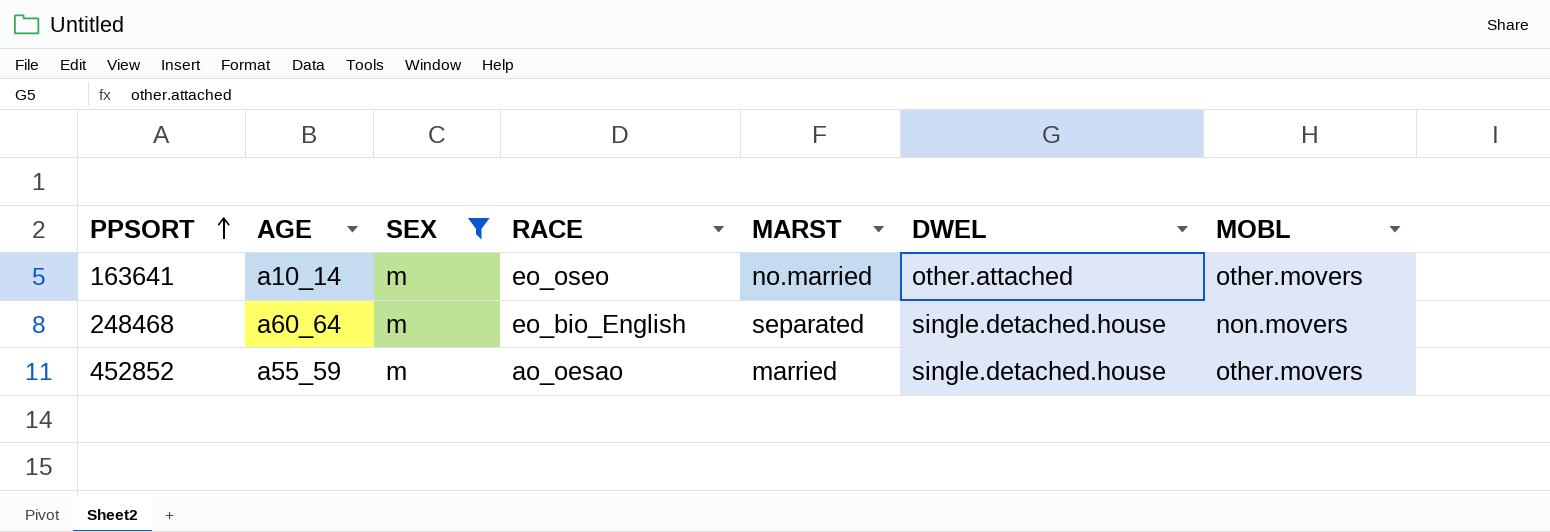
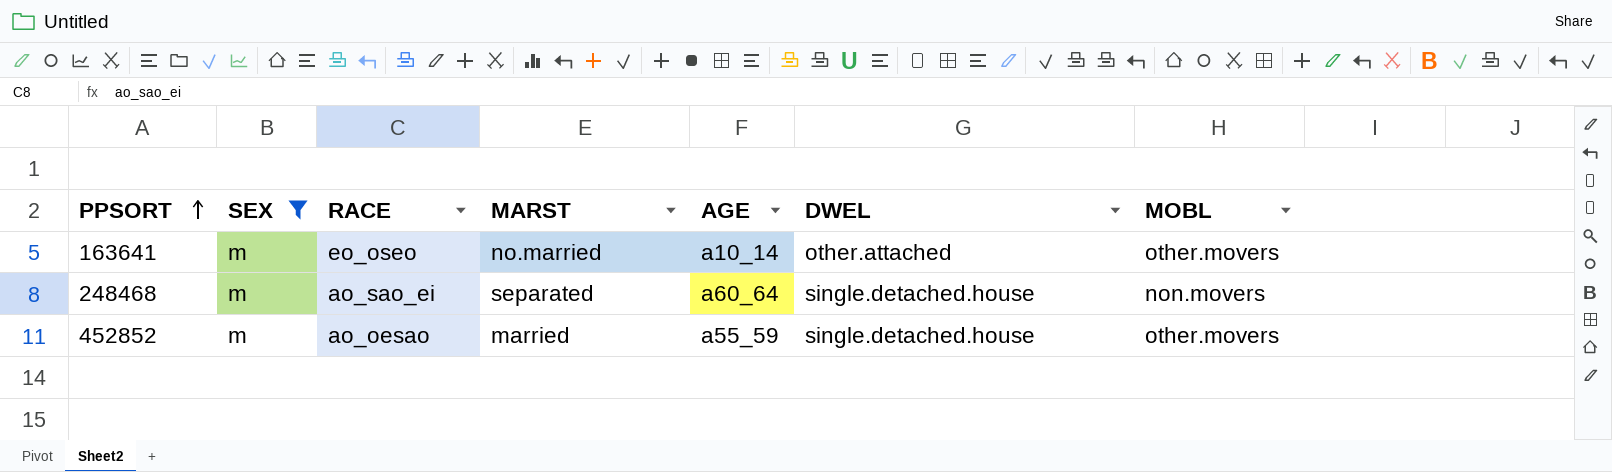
column AGE | position: 2 -> 5
248468 | RACE: eo_bio_English -> ao_sao_ei

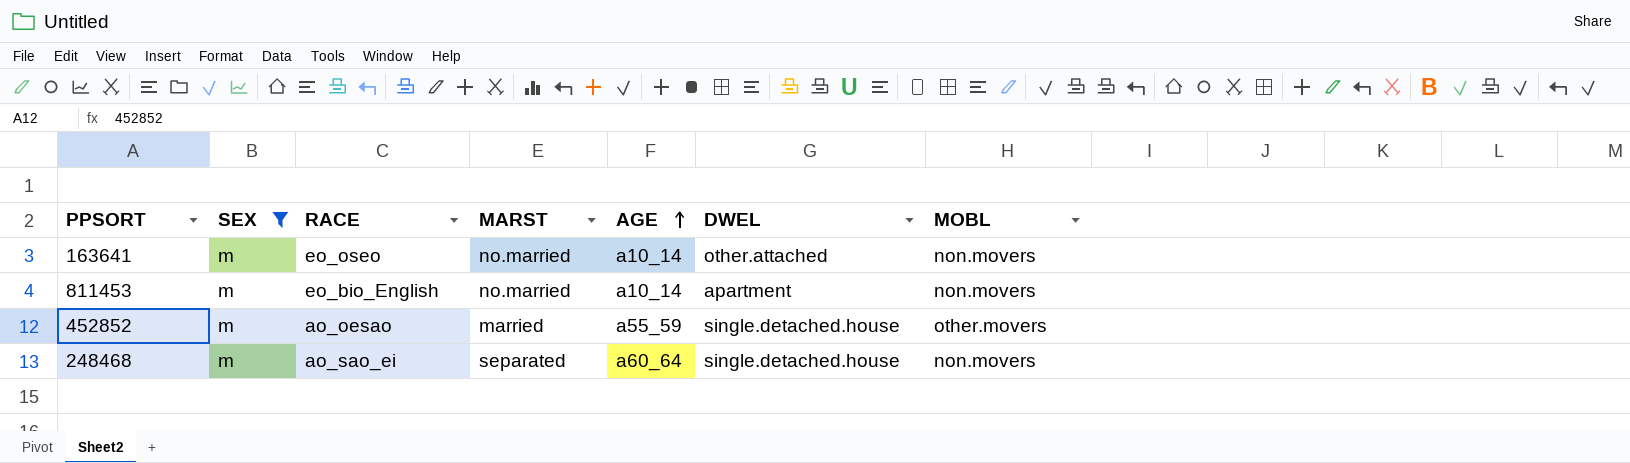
row order: PPSORT ascending -> AGE ascending
163641 | MOBL: other.movers -> non.movers
row 811453: none -> m | eo_bio_English | no.married | a10_14 | apartment | non.movers

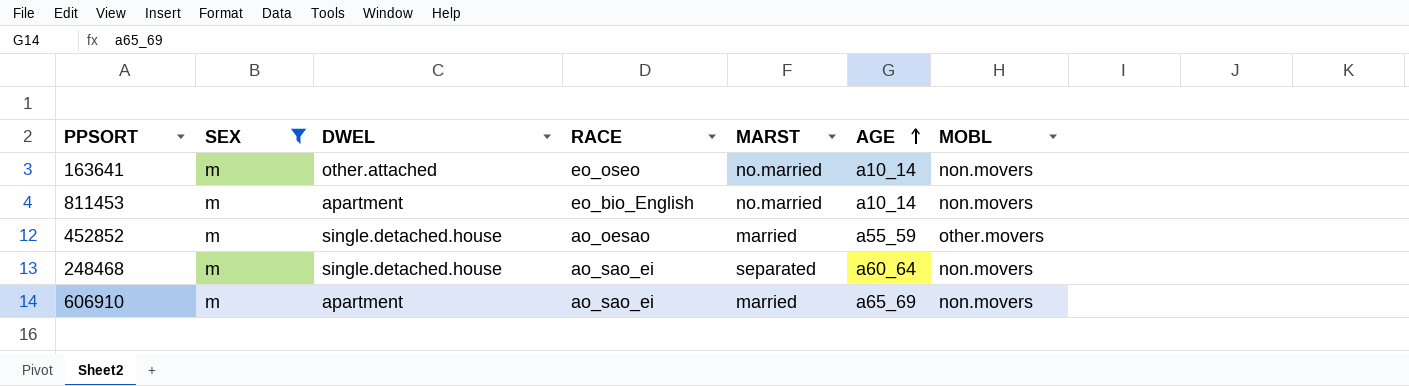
column DWEL | position: 6 -> 3
row 606910: none -> m | apartment | ao_sao_ei | married | a65_69 | non.movers

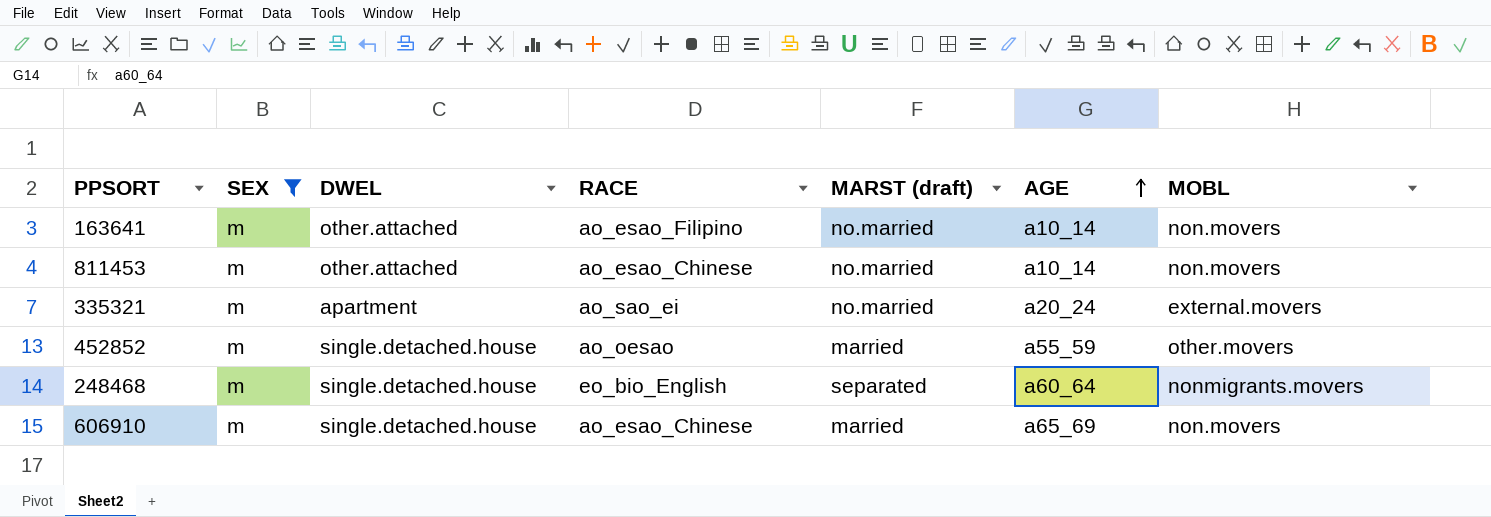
column name: MARST -> MARST (draft)
163641 | RACE: eo_oseo -> ao_esao_Filipino
811453 | DWEL: apartment -> other.attached
811453 | RACE: eo_bio_English -> ao_esao_Chinese
row 335321: none -> m | apartment | ao_sao_ei | no.married | a20_24 | external.movers
248468 | RACE: ao_sao_ei -> eo_bio_English
248468 | MOBL: non.movers -> nonmigrants.movers
606910 | DWEL: apartment -> single.detached.house
606910 | RACE: ao_sao_ei -> ao_esao_Chinese

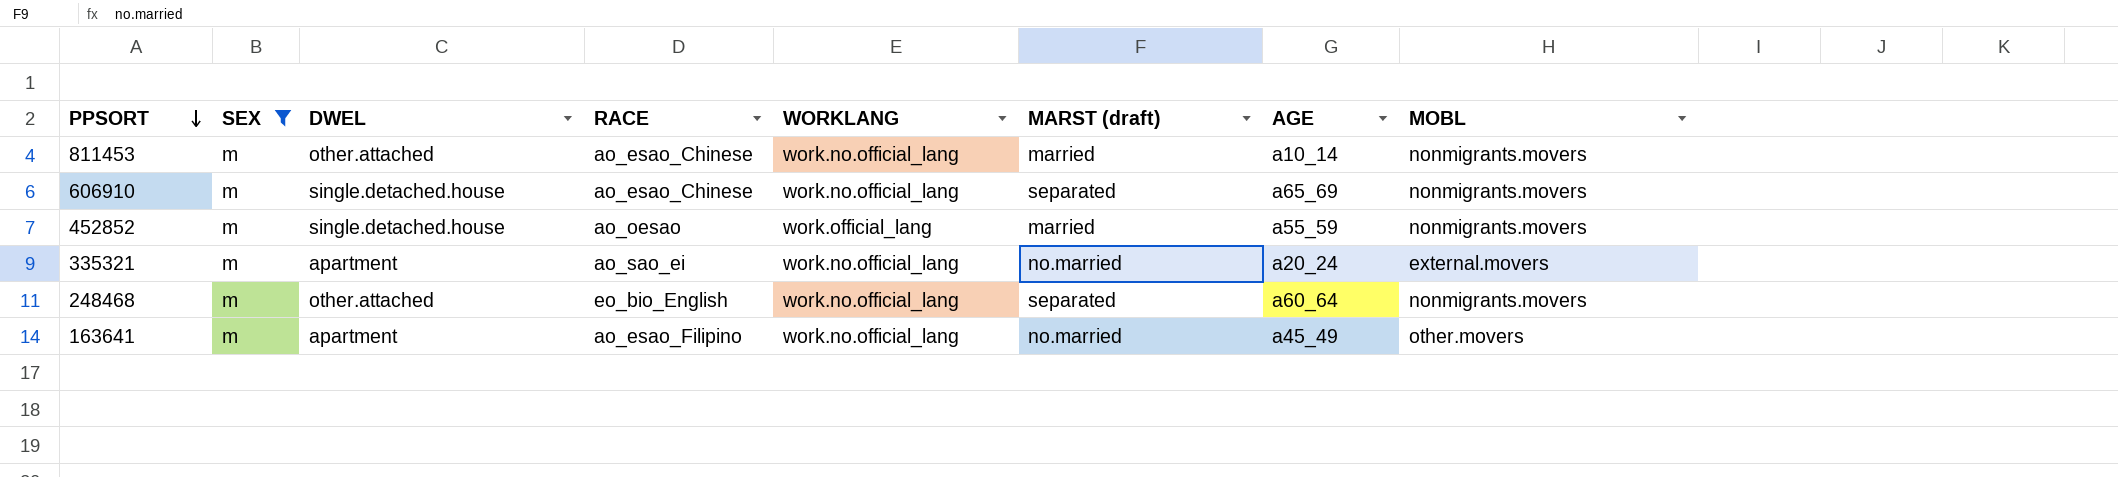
row order: AGE ascending -> PPSORT descending
column WORKLANG | position: none -> 5
811453 | MARST (draft): no.married -> married
811453 | MOBL: non.movers -> nonmigrants.movers
606910 | MARST (draft): married -> separated
606910 | MOBL: non.movers -> nonmigrants.movers
452852 | MOBL: other.movers -> nonmigrants.movers
248468 | DWEL: single.detached.house -> other.attached
163641 | DWEL: other.attached -> apartment
163641 | AGE: a10_14 -> a45_49
163641 | MOBL: non.movers -> other.movers

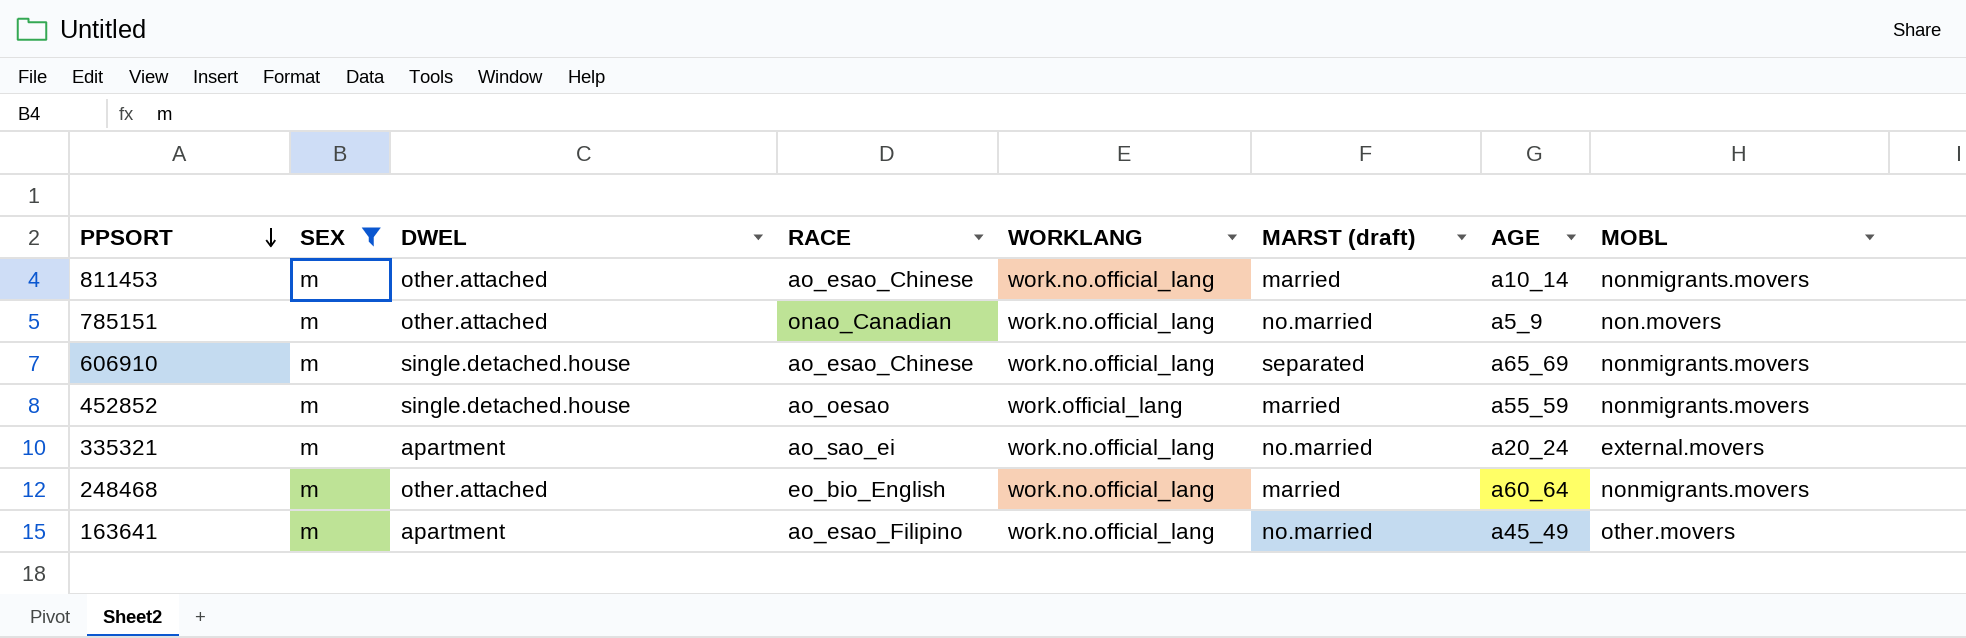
row 785151: none -> m | other.attached | onao_Canadian | work.no.official_lang | no.married | a5_9 | non.movers
248468 | MARST (draft): separated -> married

